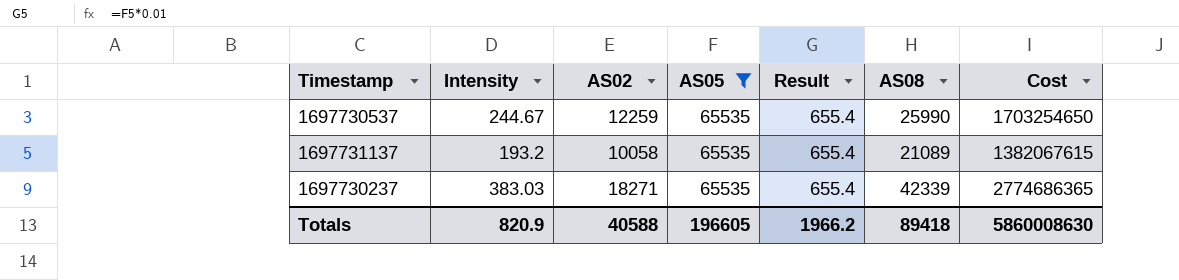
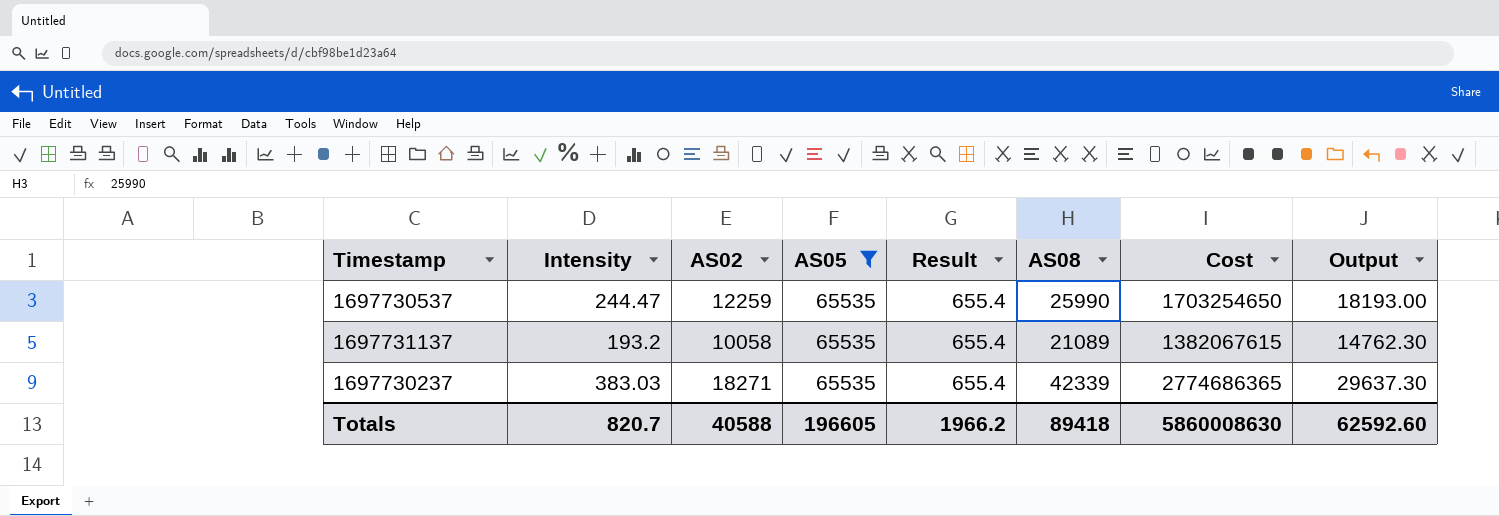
column Output | formula: none -> [AS08] * 0.7
1697730537 | Intensity: 244.67 -> 244.47
Totals | Intensity: 820.9 -> 820.7

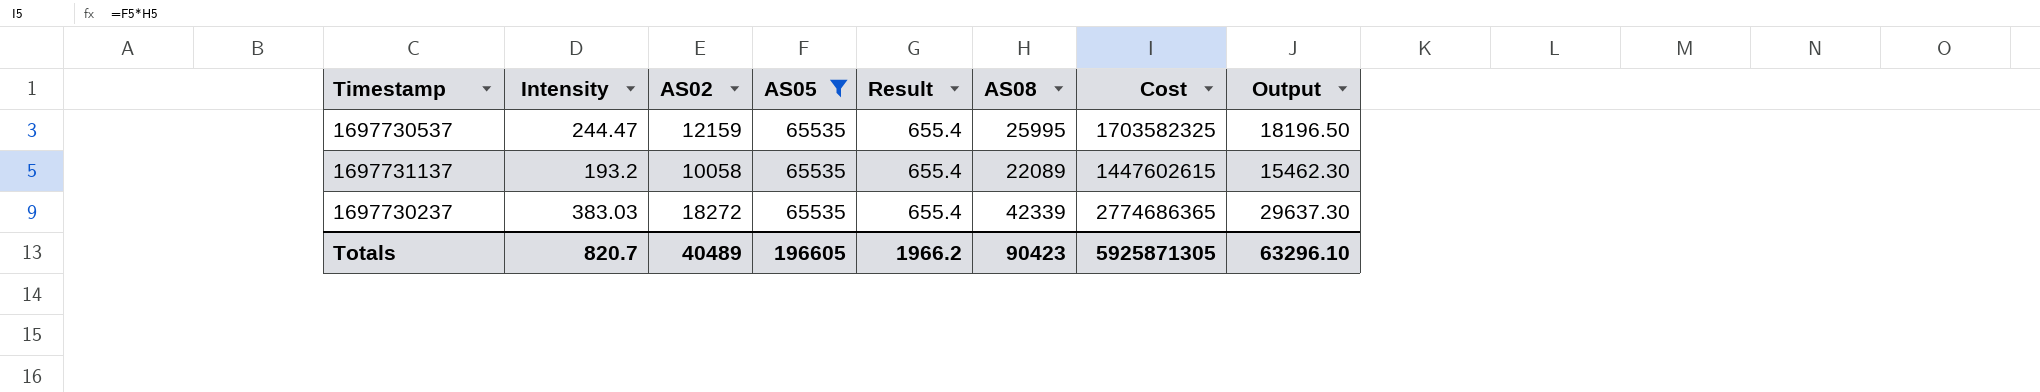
1697730537 | AS02: 12259 -> 12159
1697730537 | AS08: 25990 -> 25995
1697730537 | Cost: 1703254650 -> 1703582325
1697730537 | Output: 18193.00 -> 18196.50
1697731137 | AS08: 21089 -> 22089
1697731137 | Cost: 1382067615 -> 1447602615
1697731137 | Output: 14762.30 -> 15462.30
1697730237 | AS02: 18271 -> 18272
Totals | AS02: 40588 -> 40489
Totals | AS08: 89418 -> 90423
Totals | Cost: 5860008630 -> 5925871305
Totals | Output: 62592.60 -> 63296.10

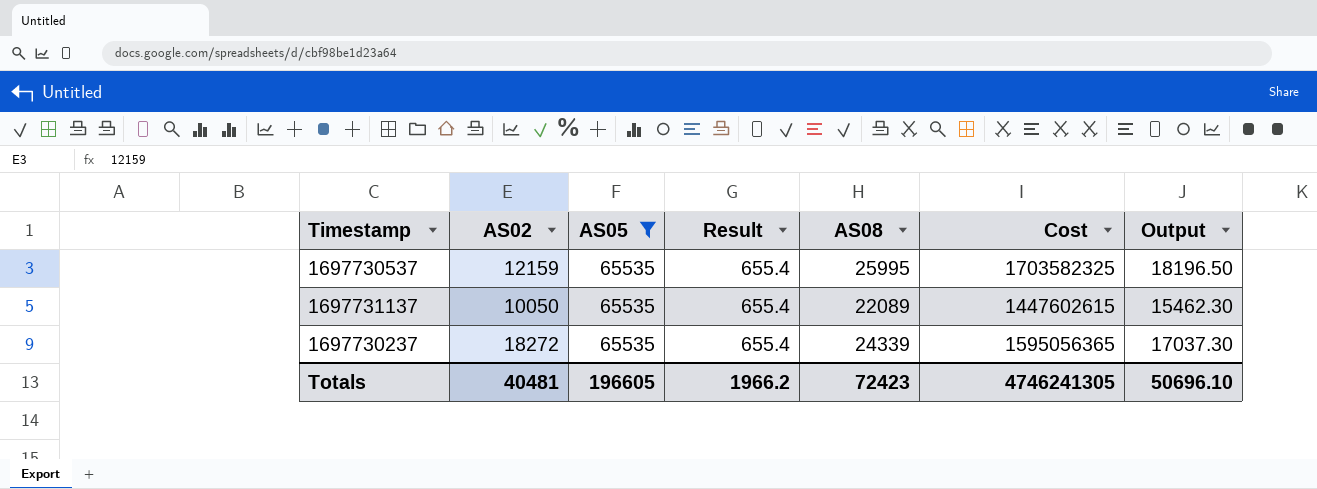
column Intensity | position: 2 -> none
1697731137 | AS02: 10058 -> 10050
1697730237 | AS08: 42339 -> 24339
1697730237 | Cost: 2774686365 -> 1595056365
1697730237 | Output: 29637.30 -> 17037.30
Totals | AS02: 40489 -> 40481
Totals | AS08: 90423 -> 72423
Totals | Cost: 5925871305 -> 4746241305
Totals | Output: 63296.10 -> 50696.10

